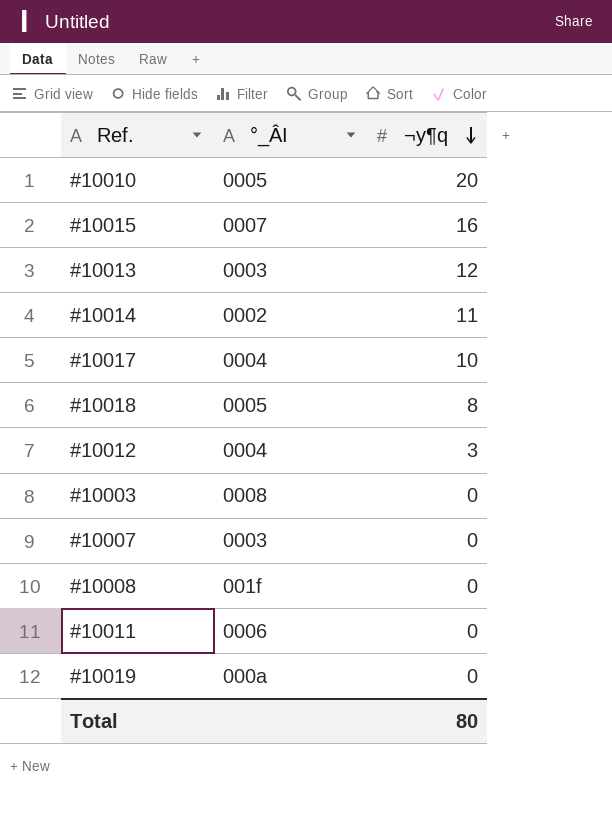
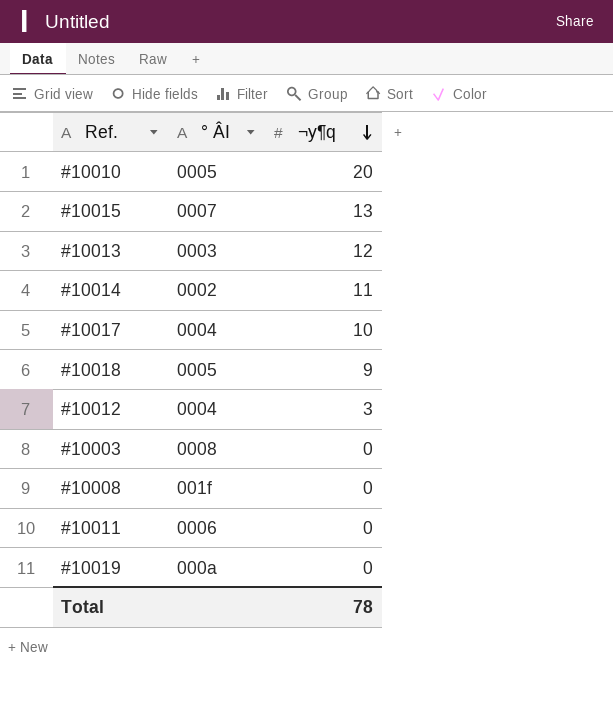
column name: °_ÂI -> ° ÂI
row #10007: 0003 | 0 -> none
#10015 | ¬y¶q: 16 -> 13
#10018 | ¬y¶q: 8 -> 9
Total | ¬y¶q: 80 -> 78

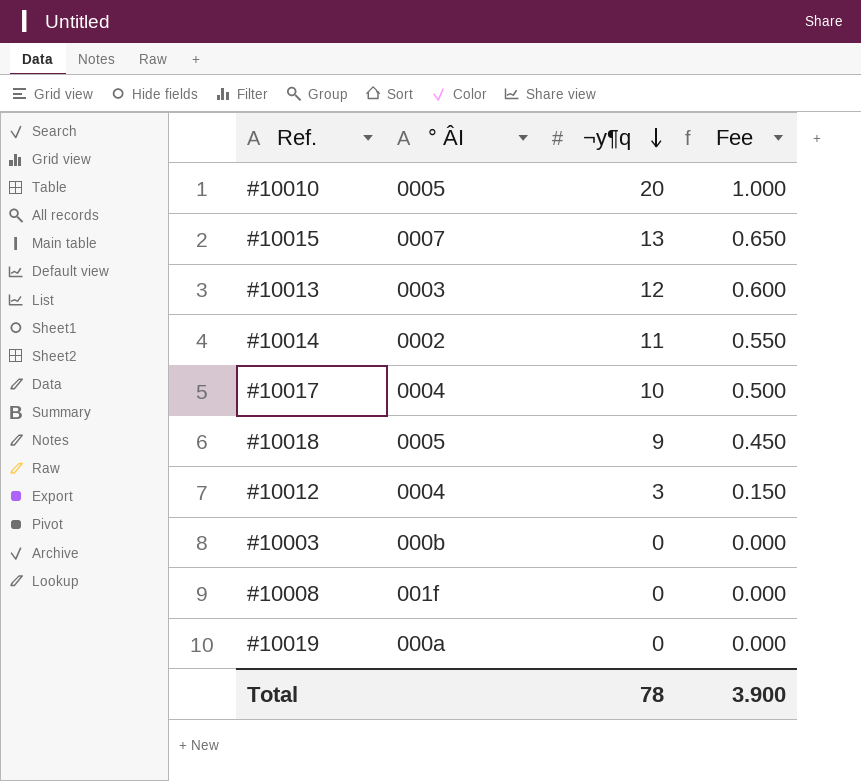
column Fee | formula: none -> [¬y¶q] * 0.05
row #10011: 0006 | 0 -> none
#10003 | ° ÂI: 0008 -> 000b

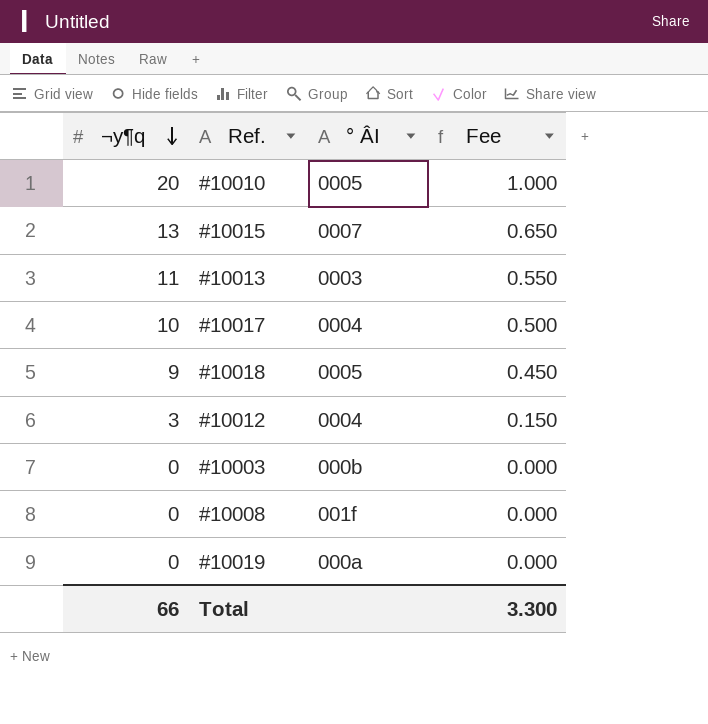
column ¬y¶q | position: 3 -> 1
row #10014: 0002 | 11 | 0.550 -> none
#10013 | ¬y¶q: 12 -> 11
#10013 | Fee: 0.600 -> 0.550
Total | ¬y¶q: 78 -> 66
Total | Fee: 3.900 -> 3.300

